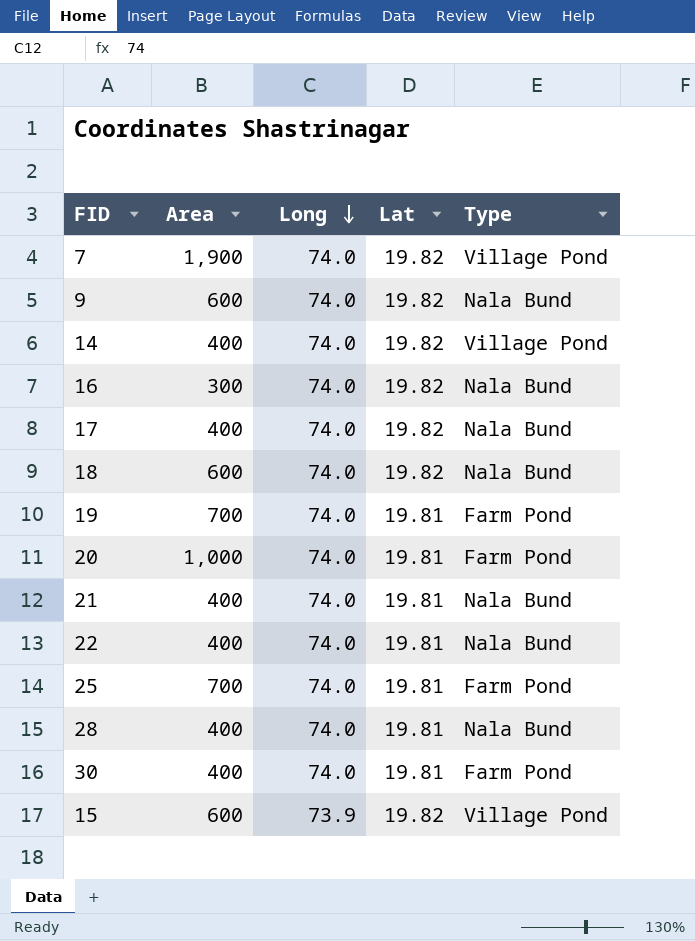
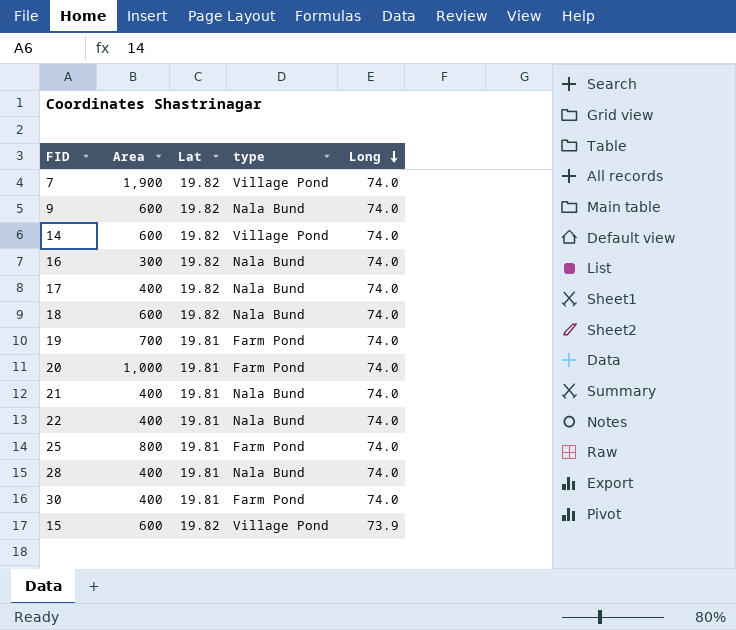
column name: Type -> type
column Long | position: 3 -> 5
14 | Area: 400 -> 600
25 | Area: 700 -> 800

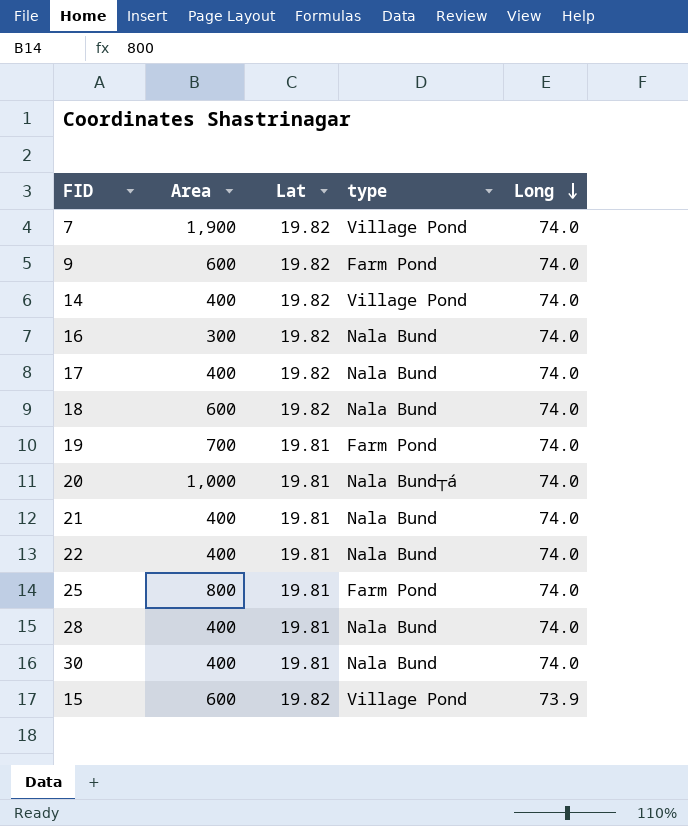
9 | type: Nala Bund -> Farm Pond
14 | Area: 600 -> 400
20 | type: Farm Pond -> Nala Bund┬á
30 | type: Farm Pond -> Nala Bund

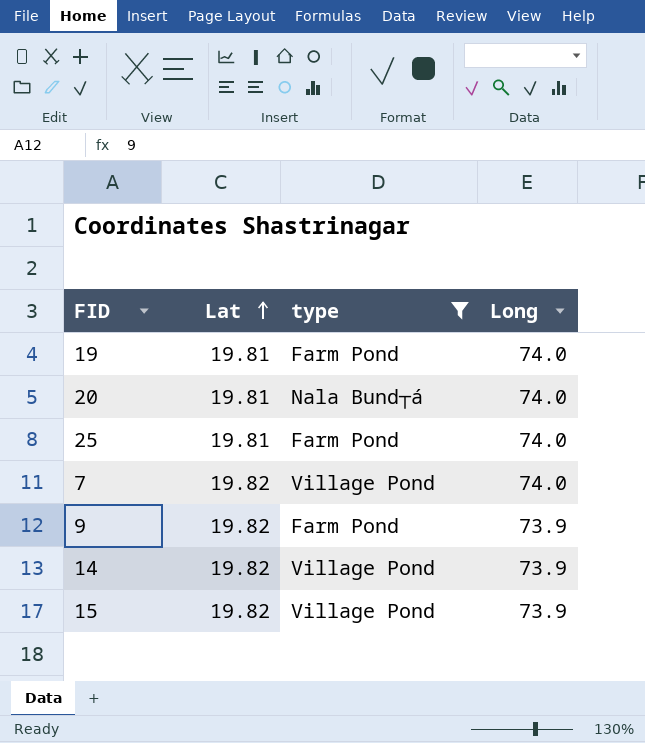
filter: none -> type != Nala Bund
row order: Long descending -> Lat ascending
column Area | position: 2 -> none
9 | Long: 74.0 -> 73.9
14 | Long: 74.0 -> 73.9

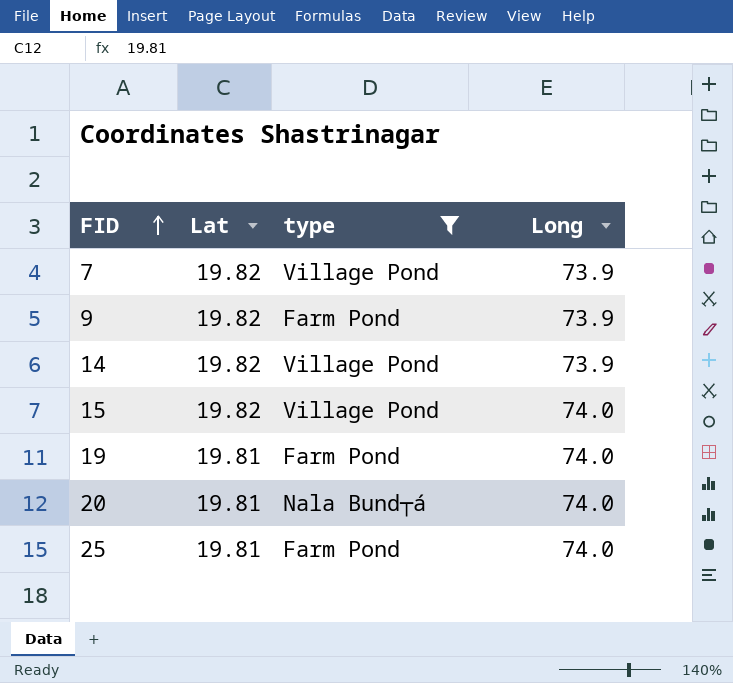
row order: Lat ascending -> FID ascending
7 | Long: 74.0 -> 73.9
15 | Long: 73.9 -> 74.0

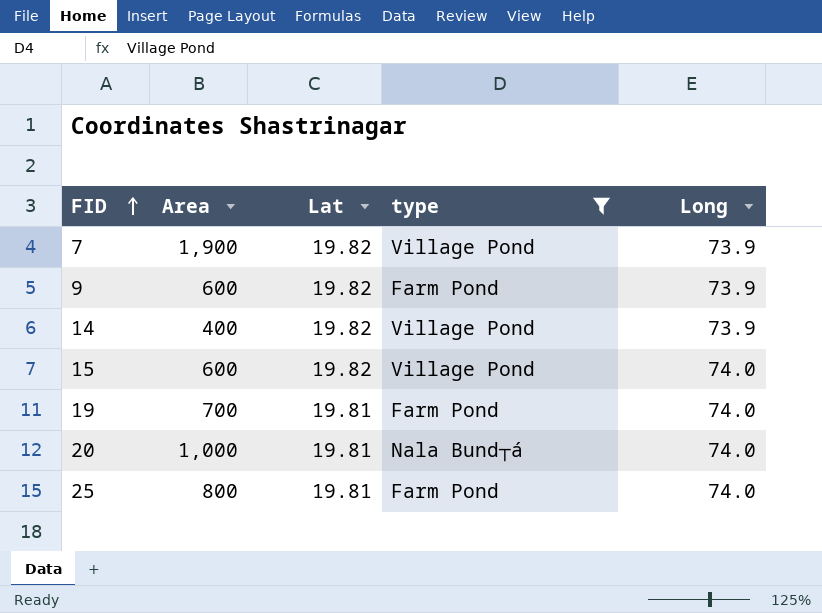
column Area | position: none -> 2

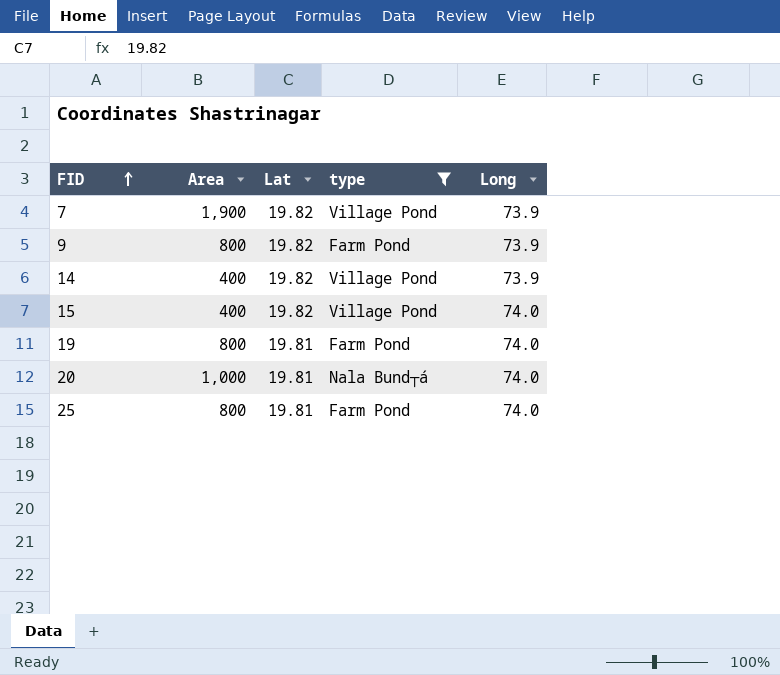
9 | Area: 600 -> 800
15 | Area: 600 -> 400
19 | Area: 700 -> 800

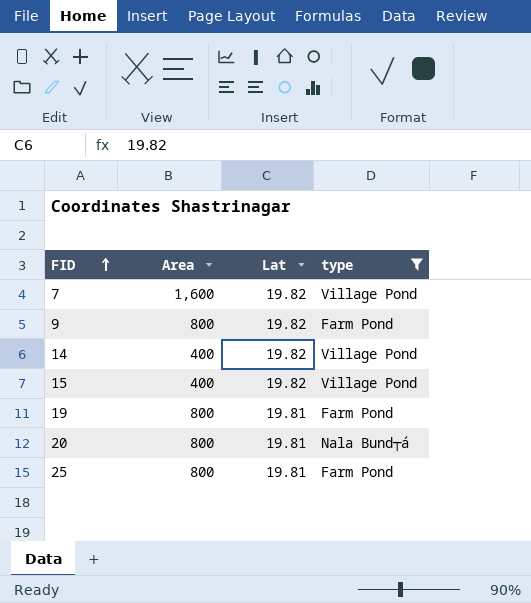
column Long | position: 5 -> none
7 | Area: 1,900 -> 1,600
20 | Area: 1,000 -> 800

